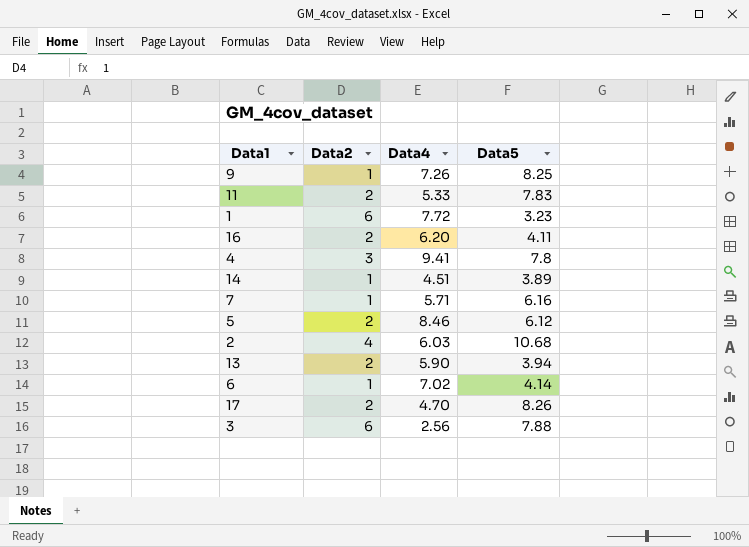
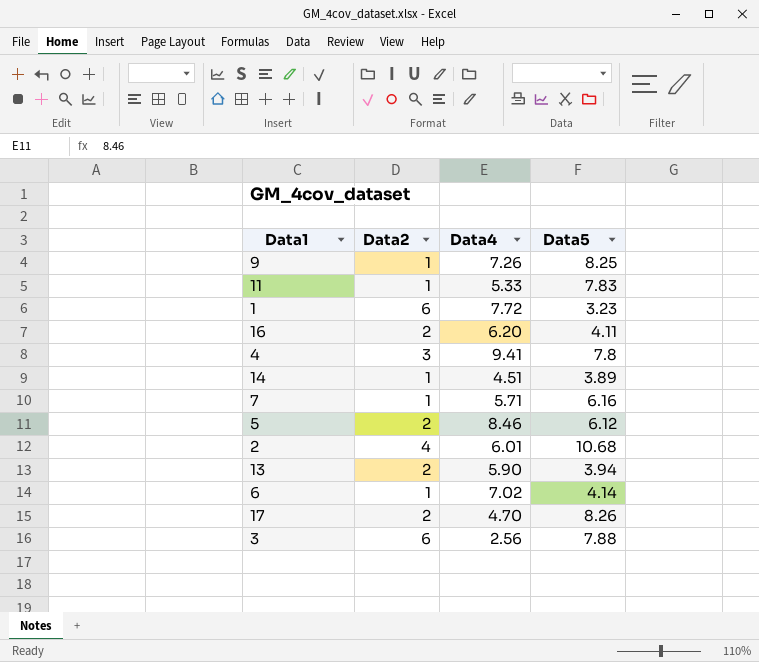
11 | Data2: 2 -> 1
2 | Data4: 6.03 -> 6.01

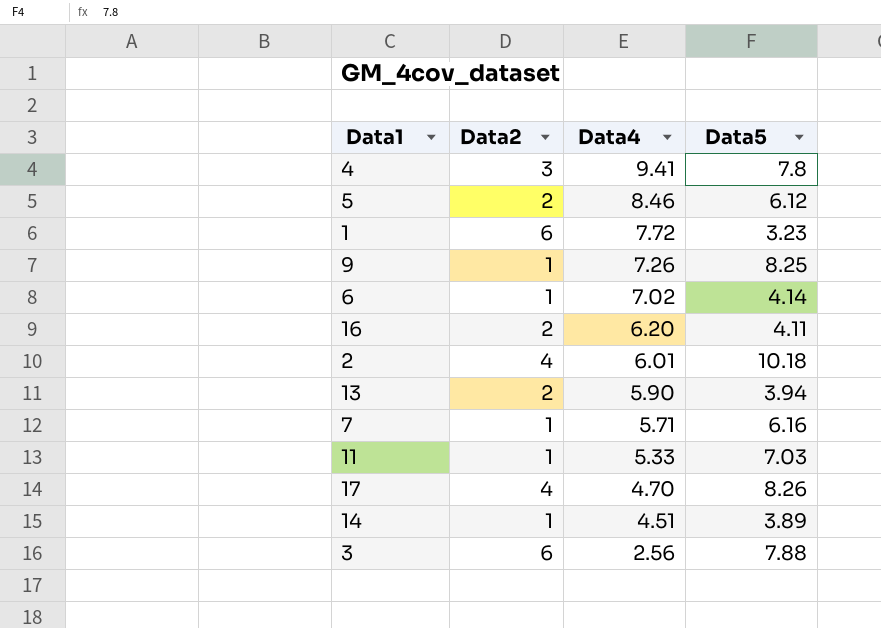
row order: none -> Data4 descending
2 | Data5: 10.68 -> 10.18
11 | Data5: 7.83 -> 7.03
17 | Data2: 2 -> 4

